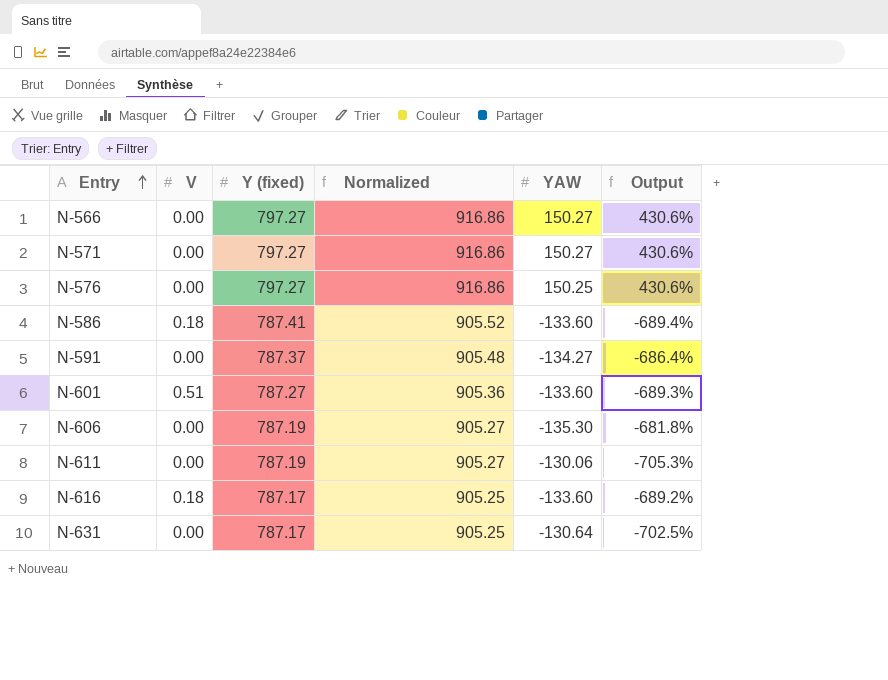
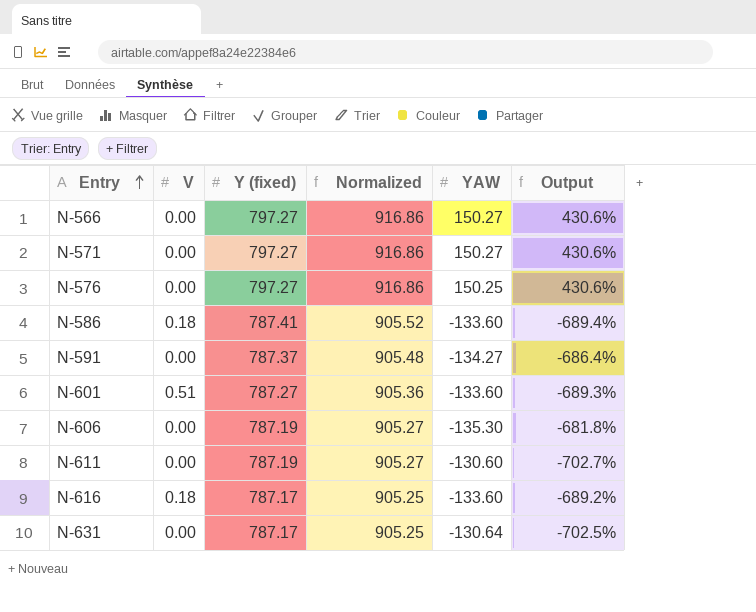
N-611 | YAW: -130.06 -> -130.60
N-611 | Output: -705.3% -> -702.7%

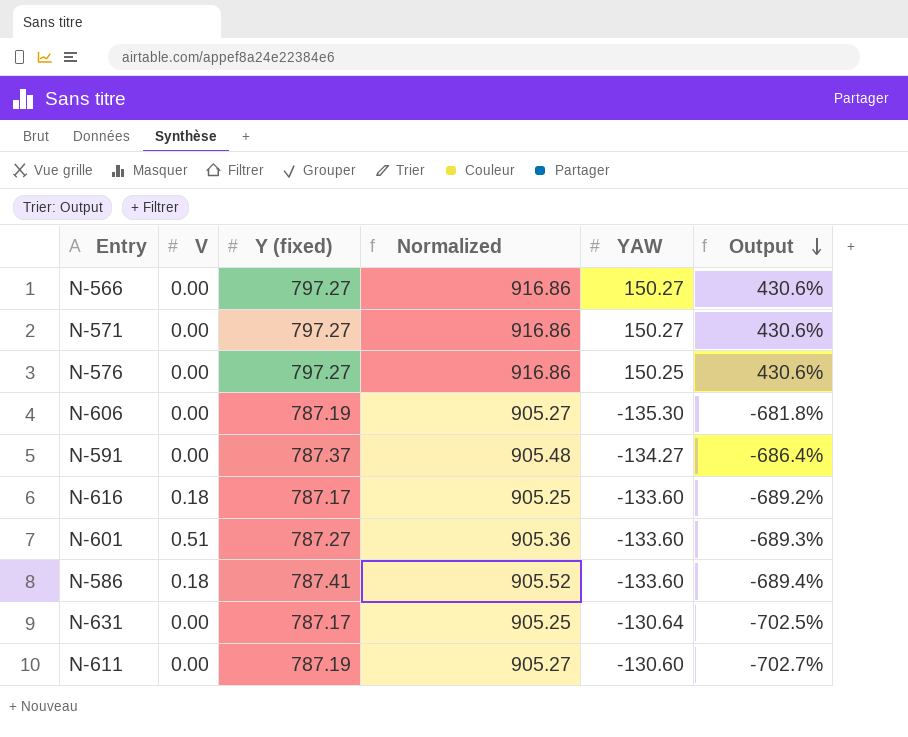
row order: Entry ascending -> Output descending

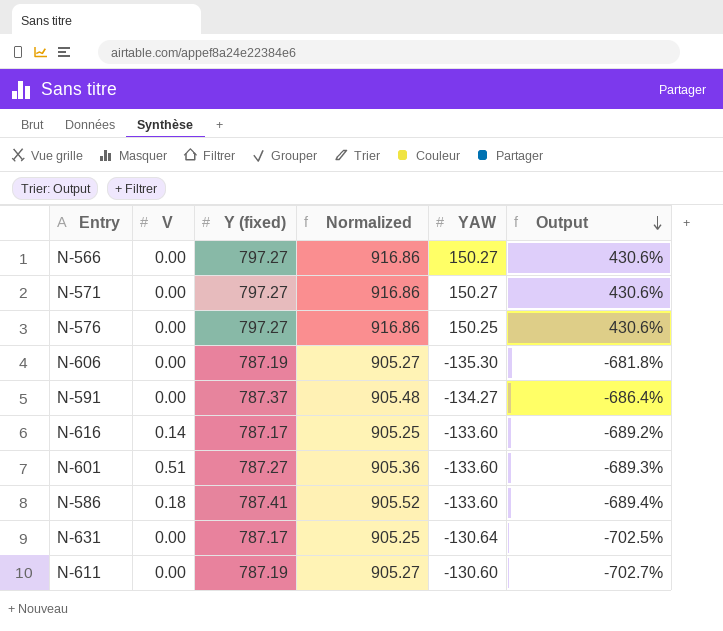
N-616 | V: 0.18 -> 0.14

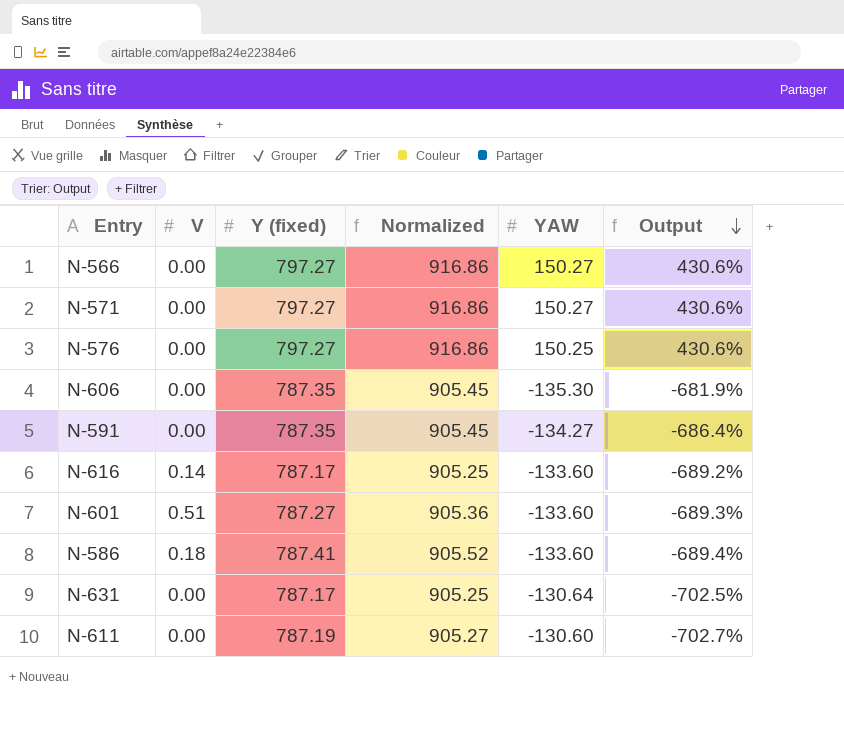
N-606 | Y (fixed): 787.19 -> 787.35
N-606 | Normalized: 905.27 -> 905.45
N-606 | Output: -681.8% -> -681.9%
N-591 | Y (fixed): 787.37 -> 787.35
N-591 | Normalized: 905.48 -> 905.45

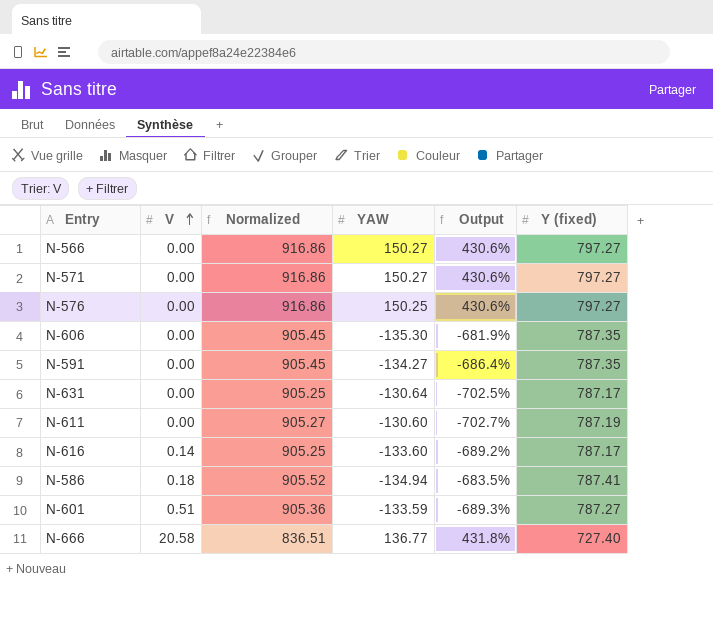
row order: Output descending -> V ascending
column Y (fixed) | position: 3 -> 6
N-586 | YAW: -133.60 -> -134.94
N-586 | Output: -689.4% -> -683.5%
N-601 | YAW: -133.60 -> -133.59
row N-666: none -> 20.58 | 836.51 | 136.77 | 431.8% | 727.40

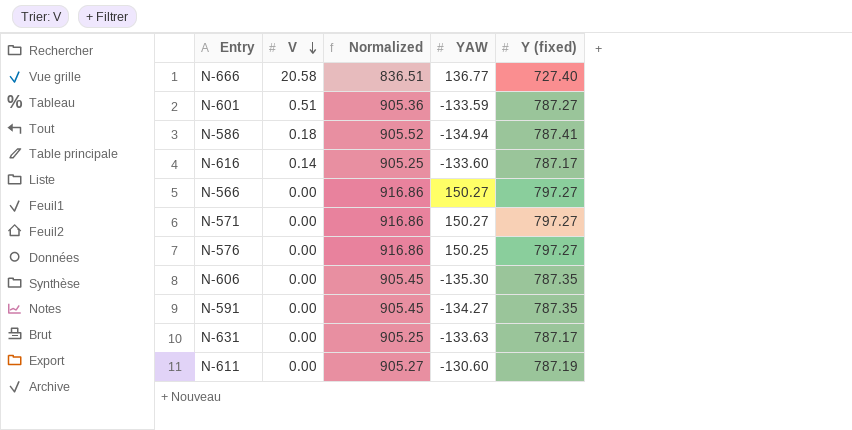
row order: V ascending -> V descending
column Output | formula: ([Y (fixed)] - [YAW]) / [YAW] -> none
N-631 | YAW: -130.64 -> -133.63

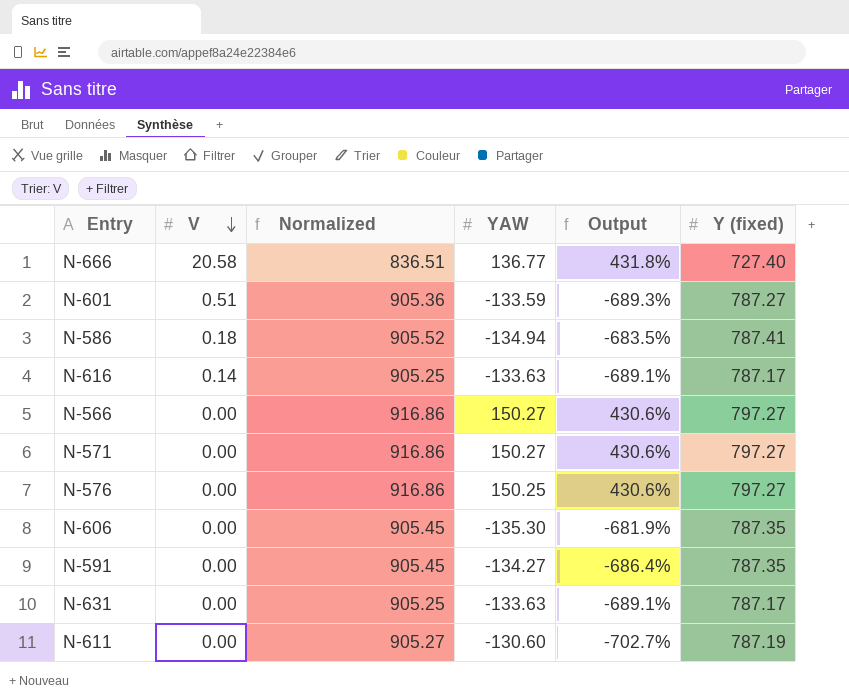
column Output | formula: none -> ([Y (fixed)] - [YAW]) / [YAW]
N-616 | YAW: -133.60 -> -133.63

